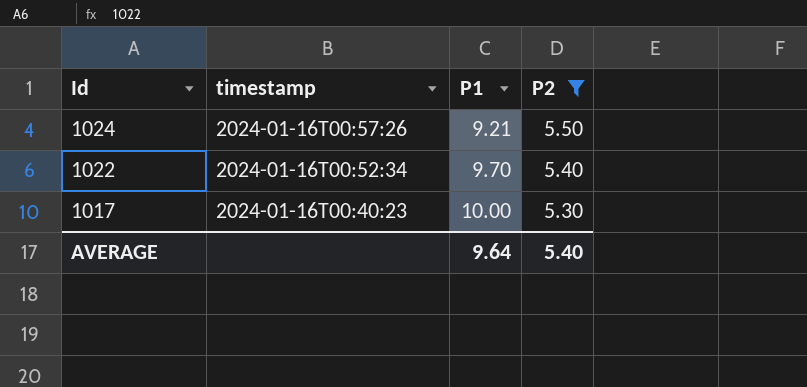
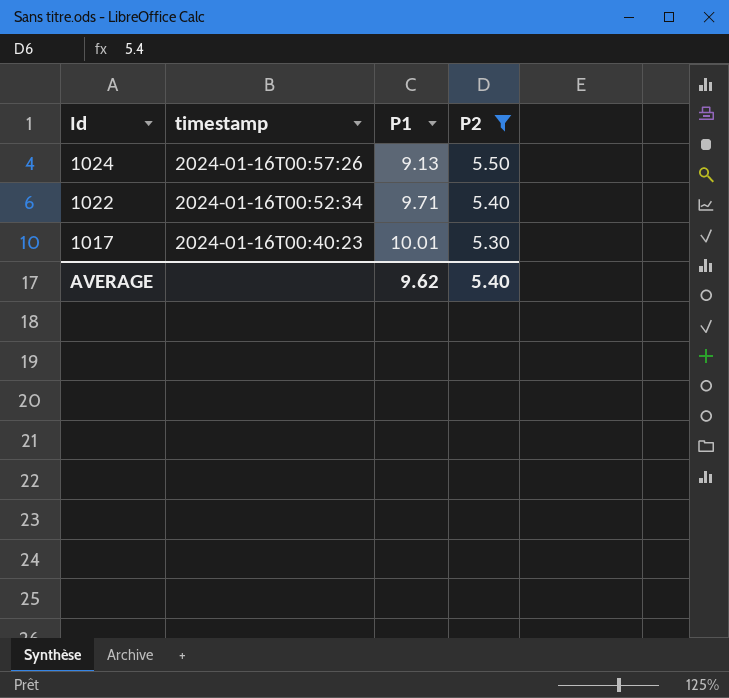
1024 | P1: 9.21 -> 9.13
1022 | P1: 9.70 -> 9.71
1017 | P1: 10.00 -> 10.01
AVERAGE | P1: 9.64 -> 9.62

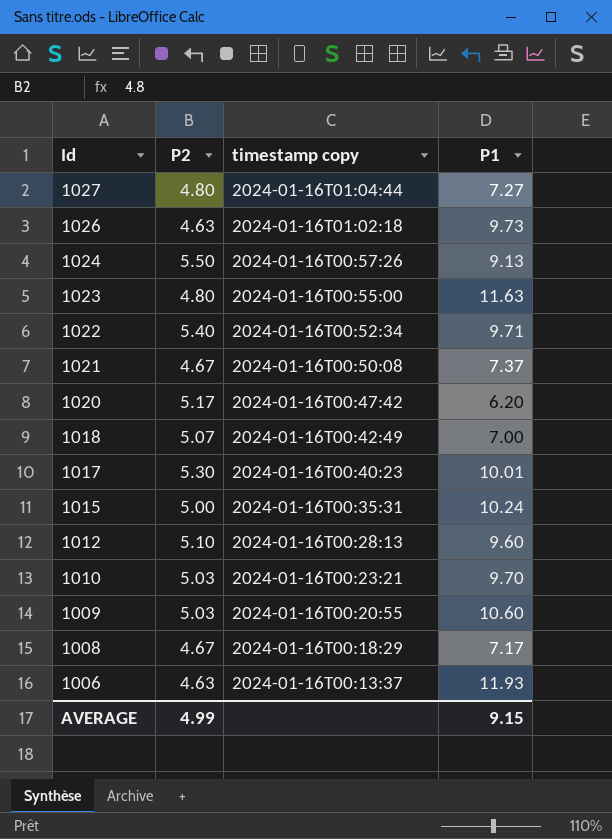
filter: P2 >= 5.30 -> none
column P2 | position: 4 -> 2
column name: timestamp -> timestamp copy
AVERAGE | P2: 5.40 -> 4.99
AVERAGE | P1: 9.62 -> 9.15

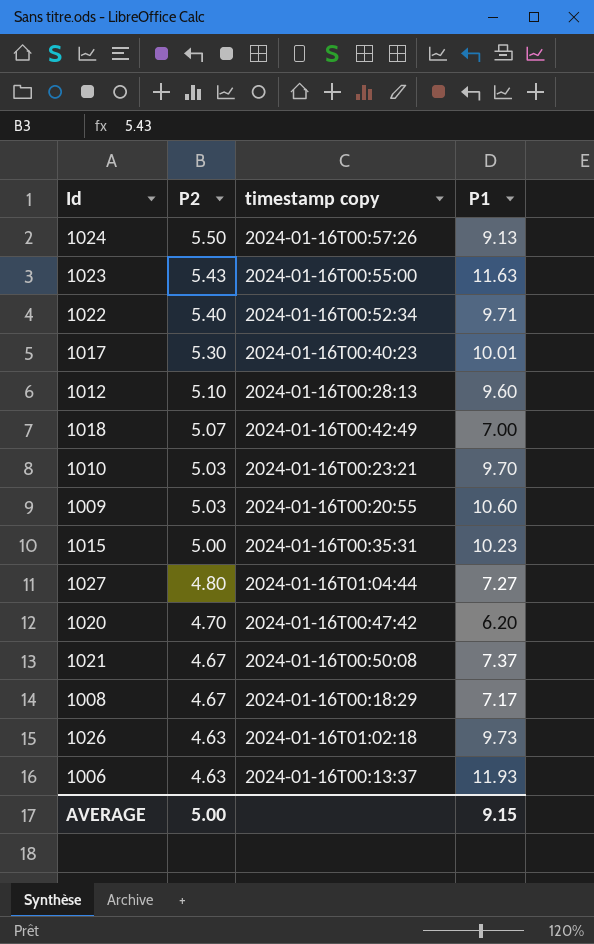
row order: Id descending -> P2 descending
1023 | P2: 4.80 -> 5.43
1015 | P1: 10.24 -> 10.23
1020 | P2: 5.17 -> 4.70
AVERAGE | P2: 4.99 -> 5.00

